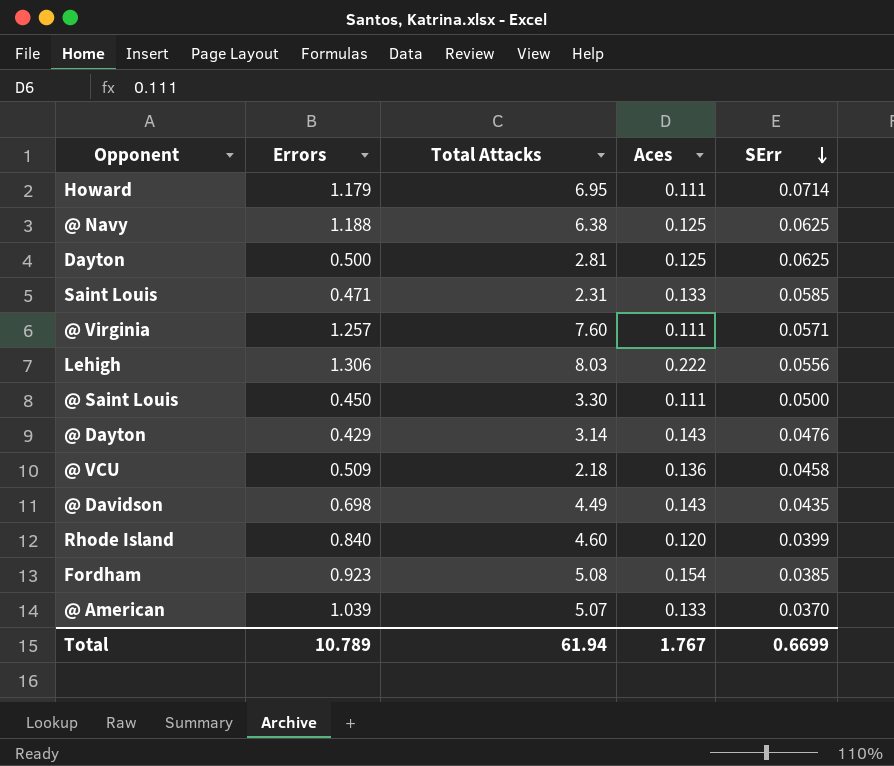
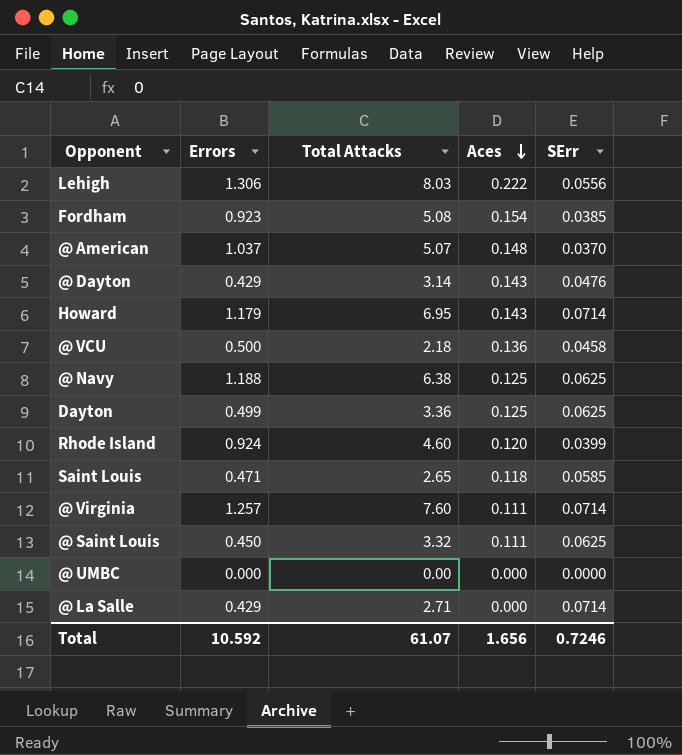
row order: SErr descending -> Aces descending
row @ Davidson: 0.698 | 4.49 | 0.143 | 0.0435 -> none
@ American | Errors: 1.039 -> 1.037
@ American | Aces: 0.133 -> 0.148
Howard | Aces: 0.111 -> 0.143
@ VCU | Errors: 0.509 -> 0.500
Dayton | Errors: 0.500 -> 0.499
Dayton | Total Attacks: 2.81 -> 3.36
Rhode Island | Errors: 0.840 -> 0.924
Saint Louis | Total Attacks: 2.31 -> 2.65
Saint Louis | Aces: 0.133 -> 0.118
@ Virginia | SErr: 0.0571 -> 0.0714
@ Saint Louis | Total Attacks: 3.30 -> 3.32
@ Saint Louis | SErr: 0.0500 -> 0.0625
row @ UMBC: none -> 0.000 | 0.00 | 0.000 | 0.0000
row @ La Salle: none -> 0.429 | 2.71 | 0.000 | 0.0714
Total | Errors: 10.789 -> 10.592
Total | Total Attacks: 61.94 -> 61.07
Total | Aces: 1.767 -> 1.656
Total | SErr: 0.6699 -> 0.7246

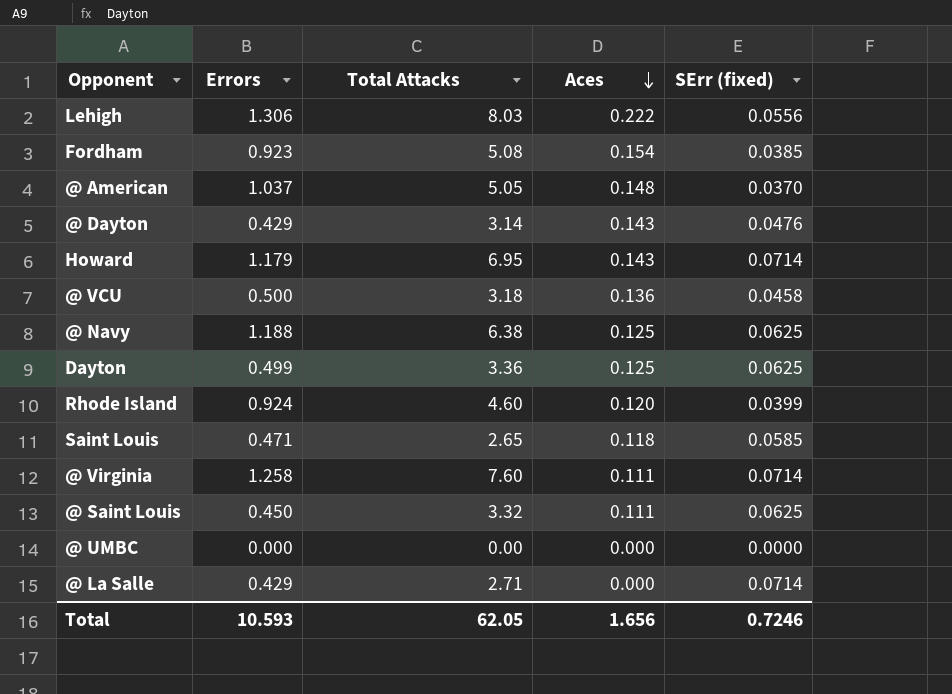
column name: SErr -> SErr (fixed)
@ American | Total Attacks: 5.07 -> 5.05
@ VCU | Total Attacks: 2.18 -> 3.18
@ Virginia | Errors: 1.257 -> 1.258
Total | Errors: 10.592 -> 10.593
Total | Total Attacks: 61.07 -> 62.05

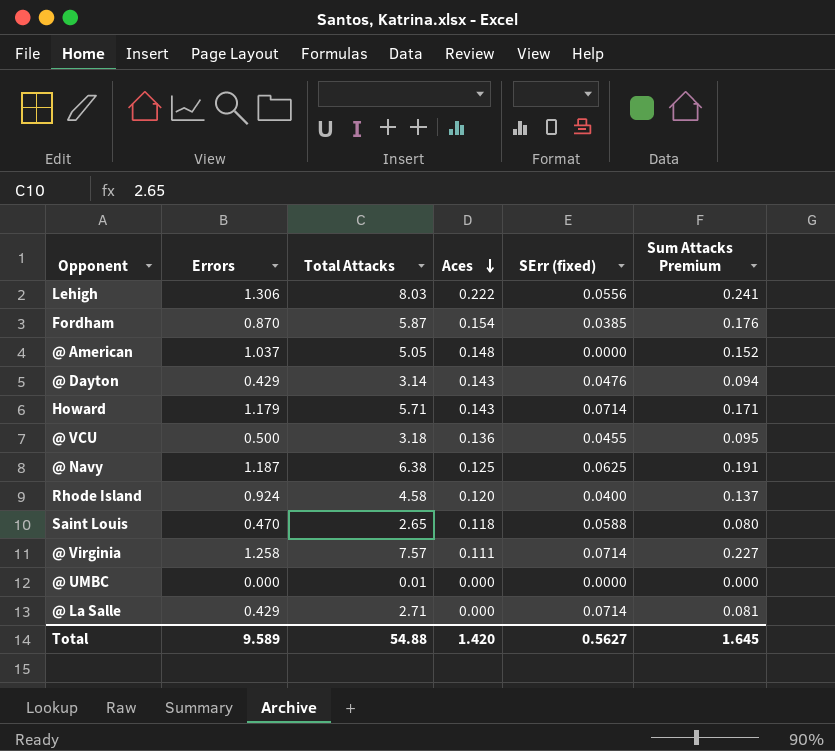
column Sum Attacks Premium | formula: none -> [Total Attacks] * 0.03
row Dayton: 0.499 | 3.36 | 0.125 | 0.0625 -> none
row @ Saint Louis: 0.450 | 3.32 | 0.111 | 0.0625 -> none
Fordham | Errors: 0.923 -> 0.870
Fordham | Total Attacks: 5.08 -> 5.87
@ American | SErr (fixed): 0.0370 -> 0.0000
Howard | Total Attacks: 6.95 -> 5.71
@ VCU | SErr (fixed): 0.0458 -> 0.0455
@ Navy | Errors: 1.188 -> 1.187
Rhode Island | Total Attacks: 4.60 -> 4.58
Rhode Island | SErr (fixed): 0.0399 -> 0.0400
Saint Louis | Errors: 0.471 -> 0.470
Saint Louis | SErr (fixed): 0.0585 -> 0.0588
@ Virginia | Total Attacks: 7.60 -> 7.57
@ UMBC | Total Attacks: 0.00 -> 0.01
Total | Errors: 10.593 -> 9.589
Total | Total Attacks: 62.05 -> 54.88
Total | Aces: 1.656 -> 1.420
Total | SErr (fixed): 0.7246 -> 0.5627

